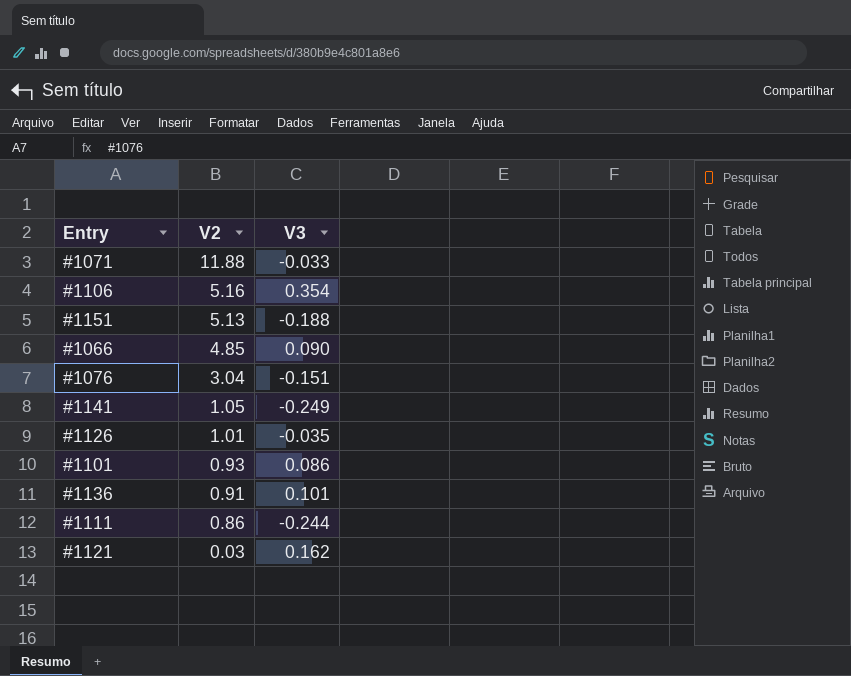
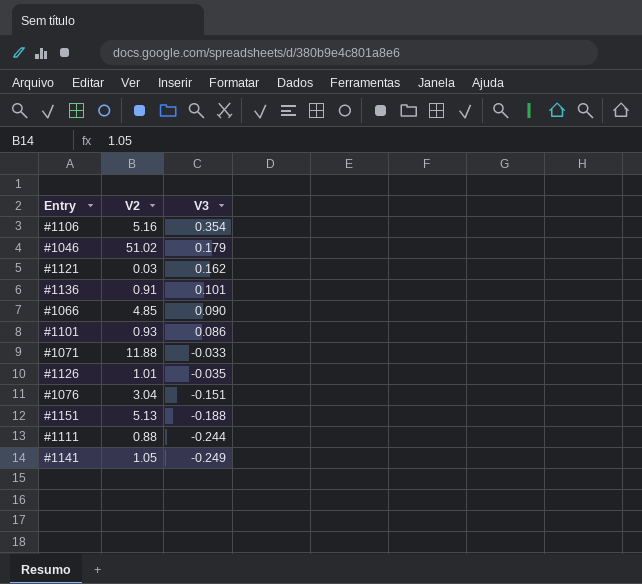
row order: V2 descending -> V3 descending
row #1046: none -> 51.02 | 0.179
#1111 | V2: 0.86 -> 0.88

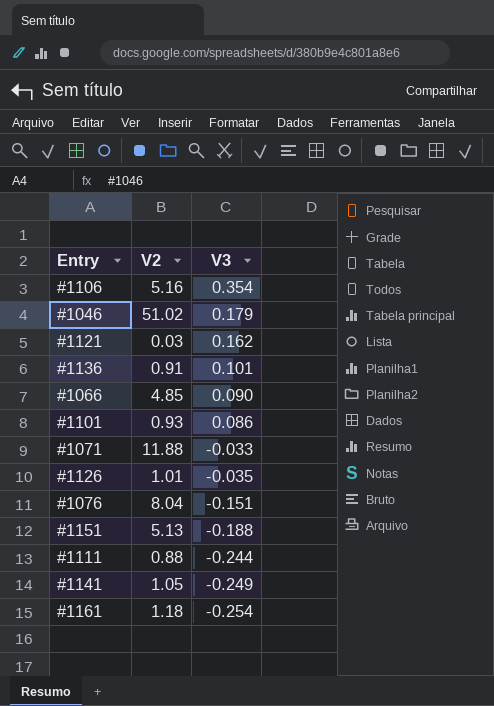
#1076 | V2: 3.04 -> 8.04
row #1161: none -> 1.18 | -0.254

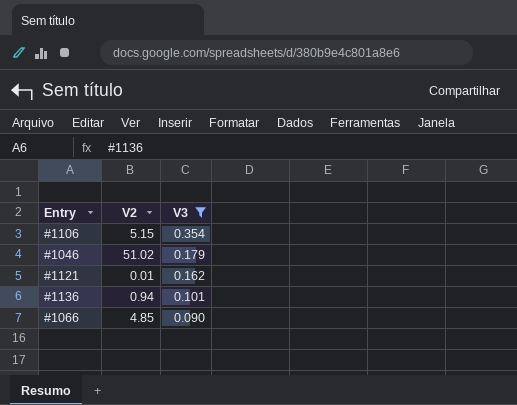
filter: none -> V3 >= 0.090
#1106 | V2: 5.16 -> 5.15
#1121 | V2: 0.03 -> 0.01
#1136 | V2: 0.91 -> 0.94

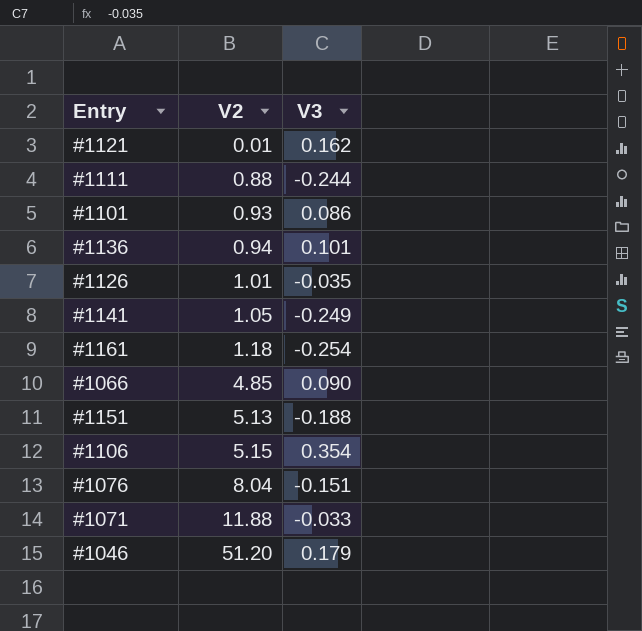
filter: V3 >= 0.090 -> none
row order: V3 descending -> V2 ascending
#1046 | V2: 51.02 -> 51.20

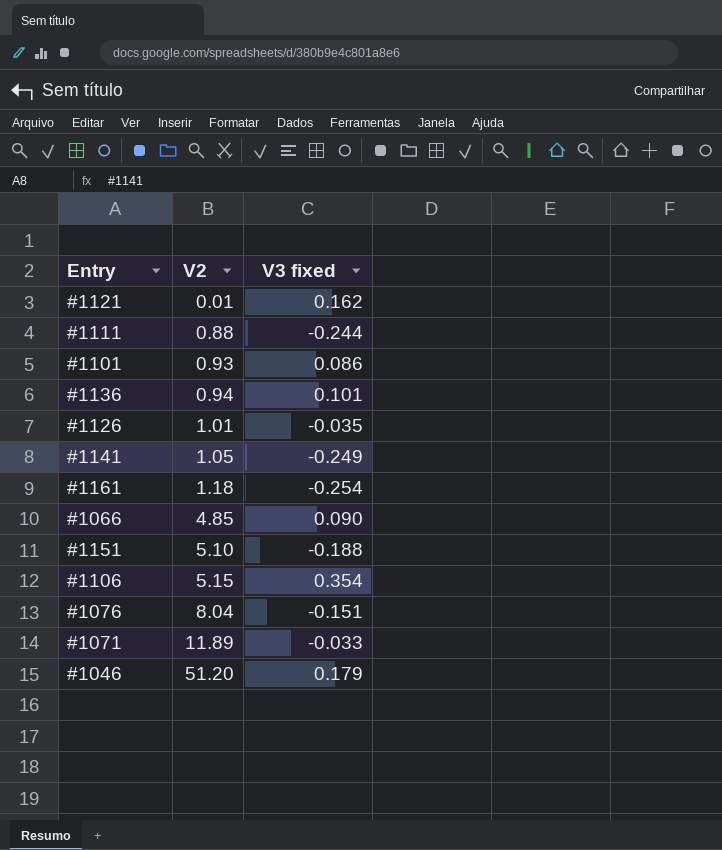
column name: V3 -> V3 fixed
#1151 | V2: 5.13 -> 5.10
#1071 | V2: 11.88 -> 11.89

